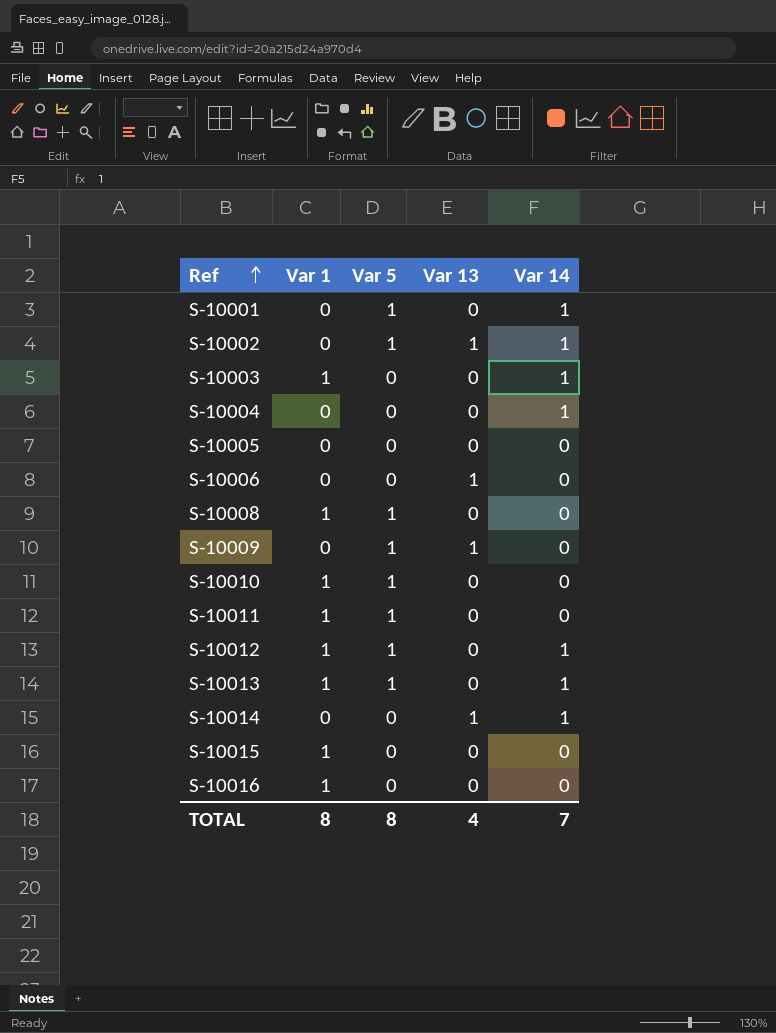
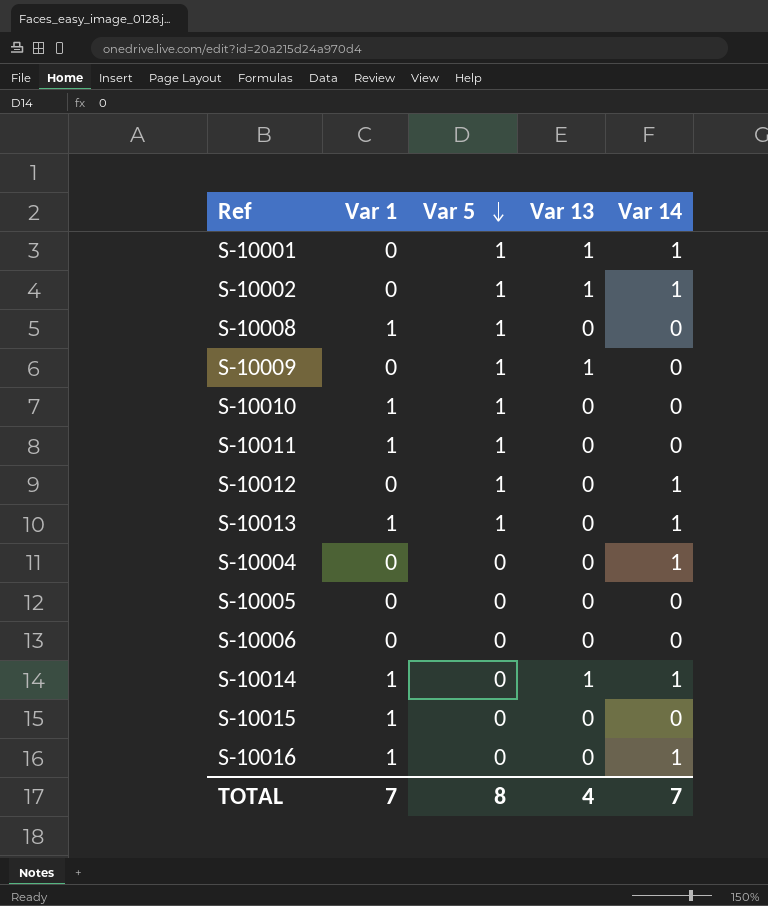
row order: Ref ascending -> Var 5 descending
row S-10003: 1 | 0 | 0 | 1 -> none
S-10001 | Var 13: 0 -> 1
S-10012 | Var 1: 1 -> 0
S-10006 | Var 13: 1 -> 0
S-10014 | Var 1: 0 -> 1
S-10016 | Var 14: 0 -> 1
TOTAL | Var 1: 8 -> 7

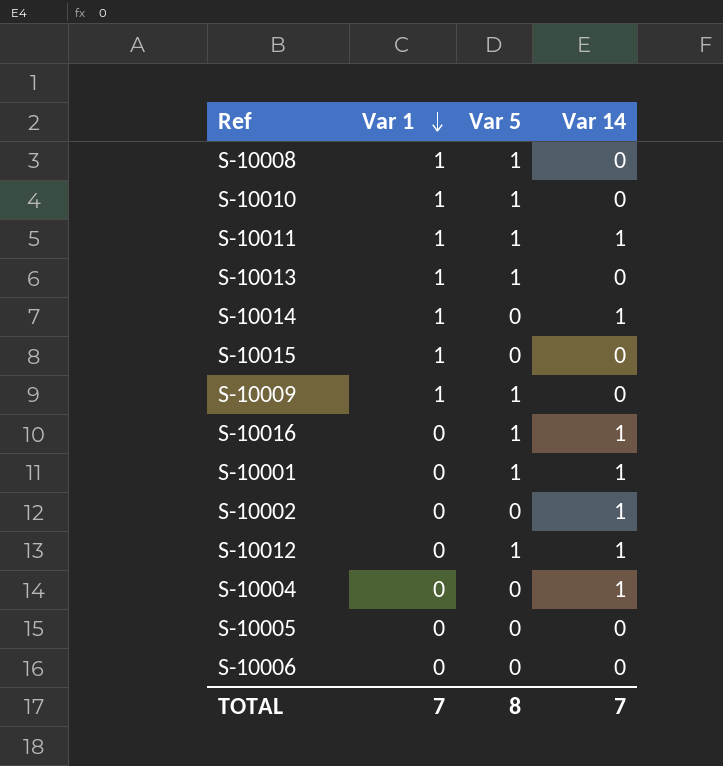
row order: Var 5 descending -> Var 1 descending
column Var 13 | position: 4 -> none
S-10011 | Var 14: 0 -> 1
S-10013 | Var 14: 1 -> 0
S-10009 | Var 1: 0 -> 1
S-10016 | Var 1: 1 -> 0
S-10016 | Var 5: 0 -> 1
S-10002 | Var 5: 1 -> 0

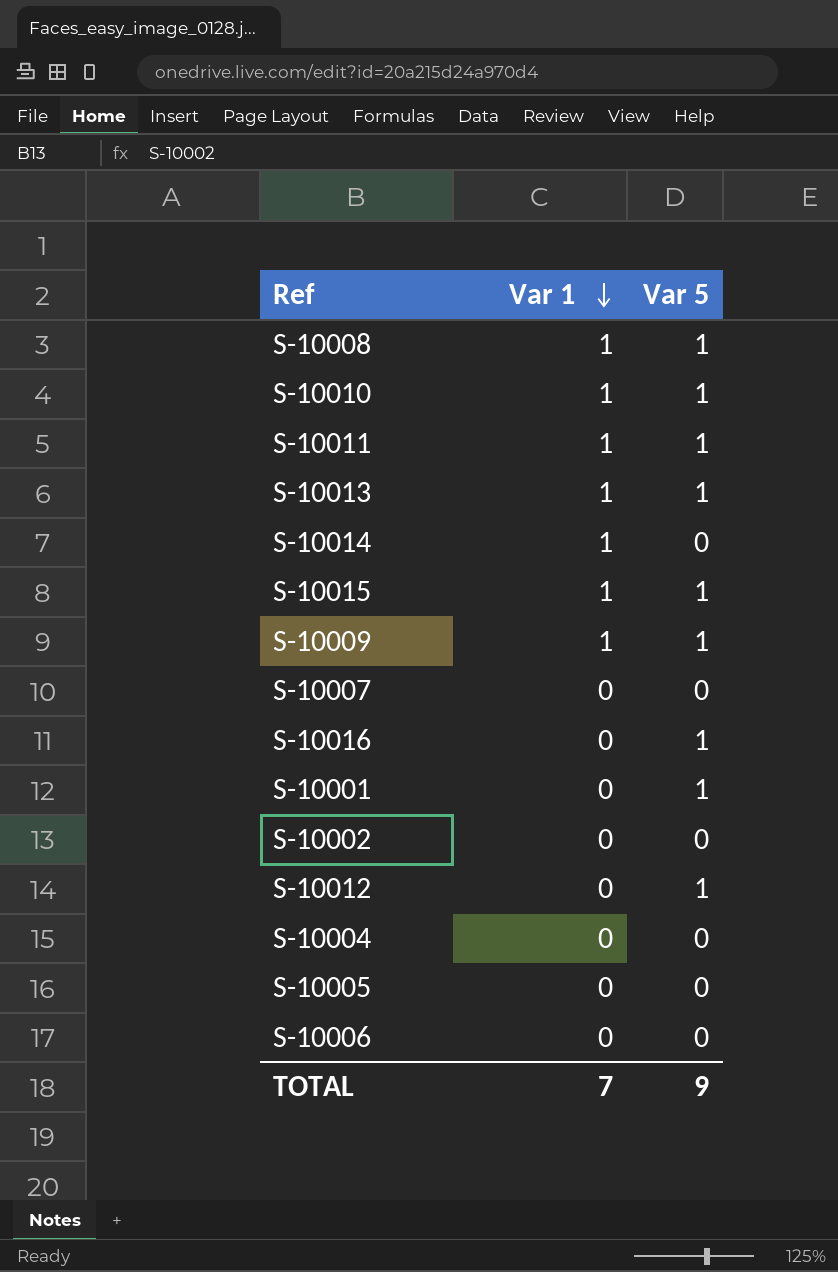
column Var 14 | position: 4 -> none
S-10015 | Var 5: 0 -> 1
row S-10007: none -> 0 | 0
TOTAL | Var 5: 8 -> 9

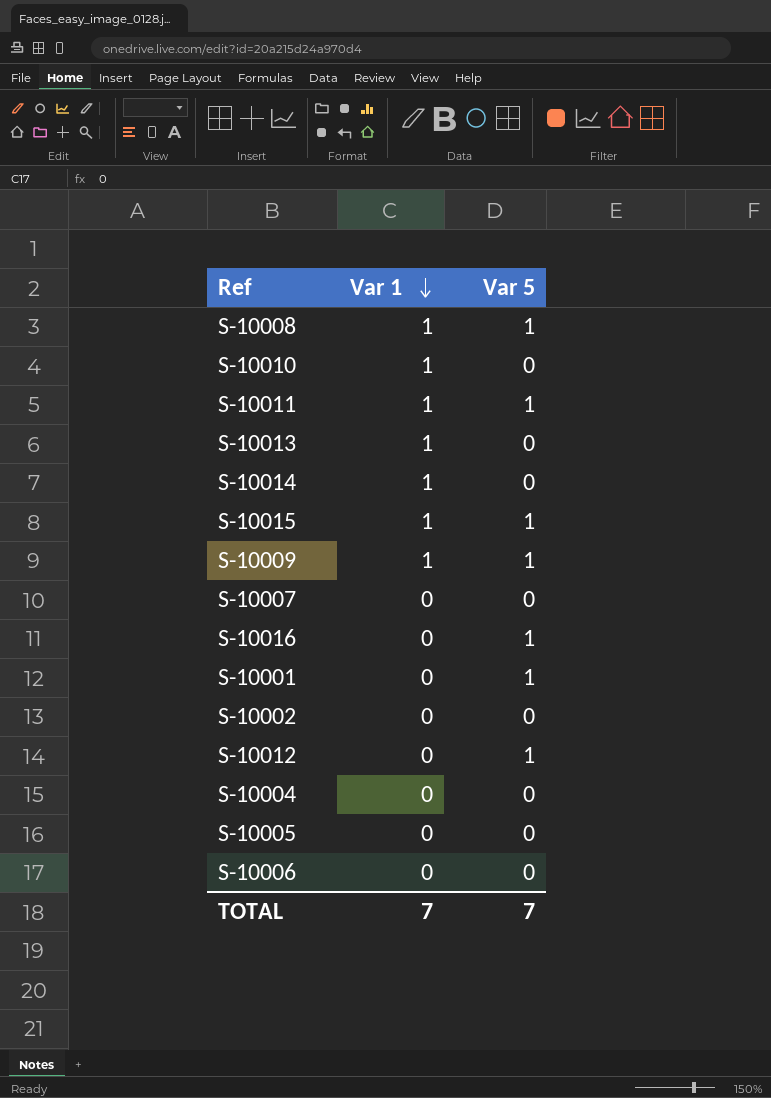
S-10010 | Var 5: 1 -> 0
S-10013 | Var 5: 1 -> 0
TOTAL | Var 5: 9 -> 7

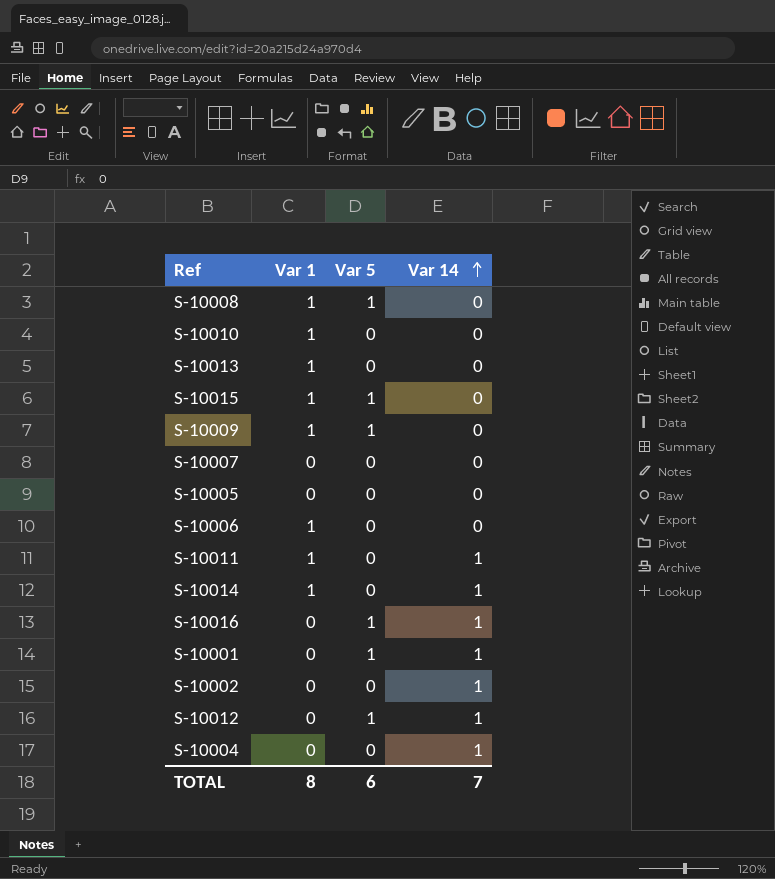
row order: Var 1 descending -> Var 14 ascending
column Var 14 | position: none -> 4
S-10006 | Var 1: 0 -> 1
S-10011 | Var 5: 1 -> 0
TOTAL | Var 1: 7 -> 8
TOTAL | Var 5: 7 -> 6

